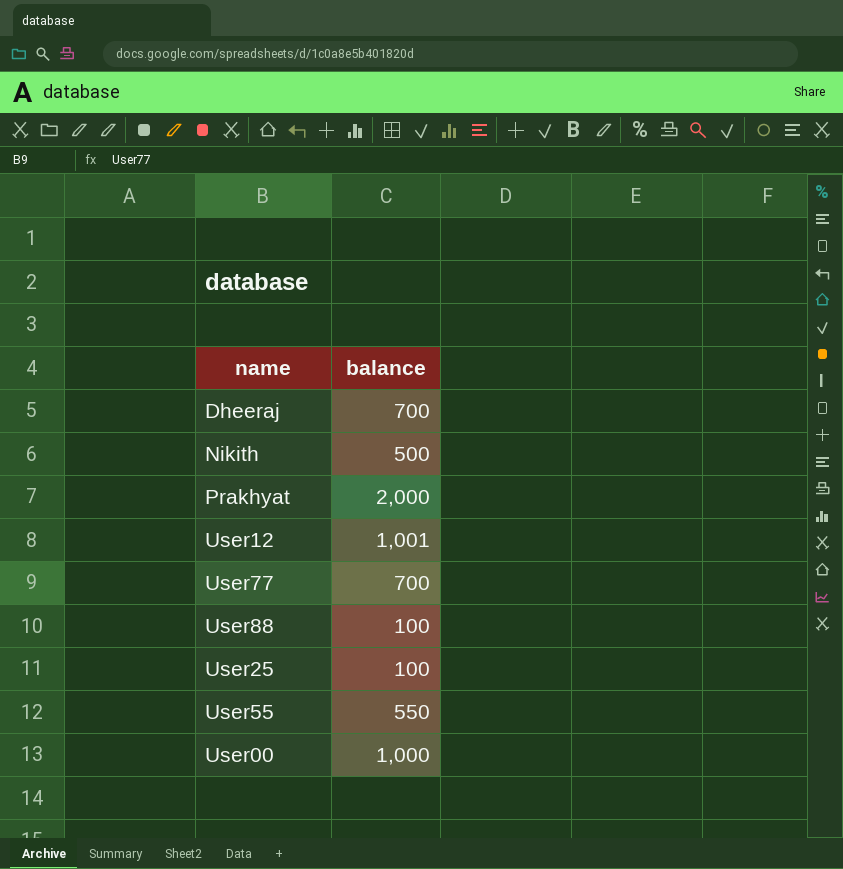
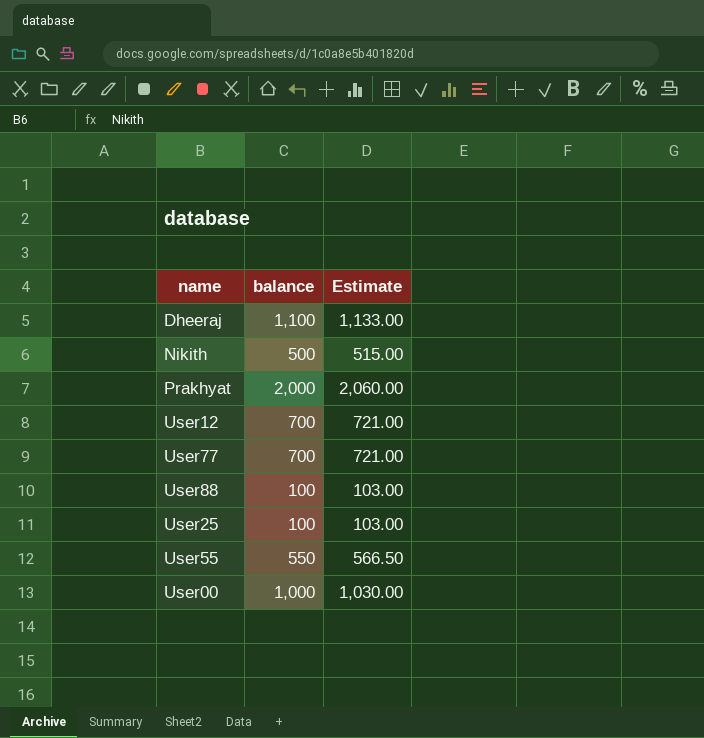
column Estimate | formula: none -> [balance] * 1.03
Dheeraj | balance: 700 -> 1,100
User12 | balance: 1,001 -> 700

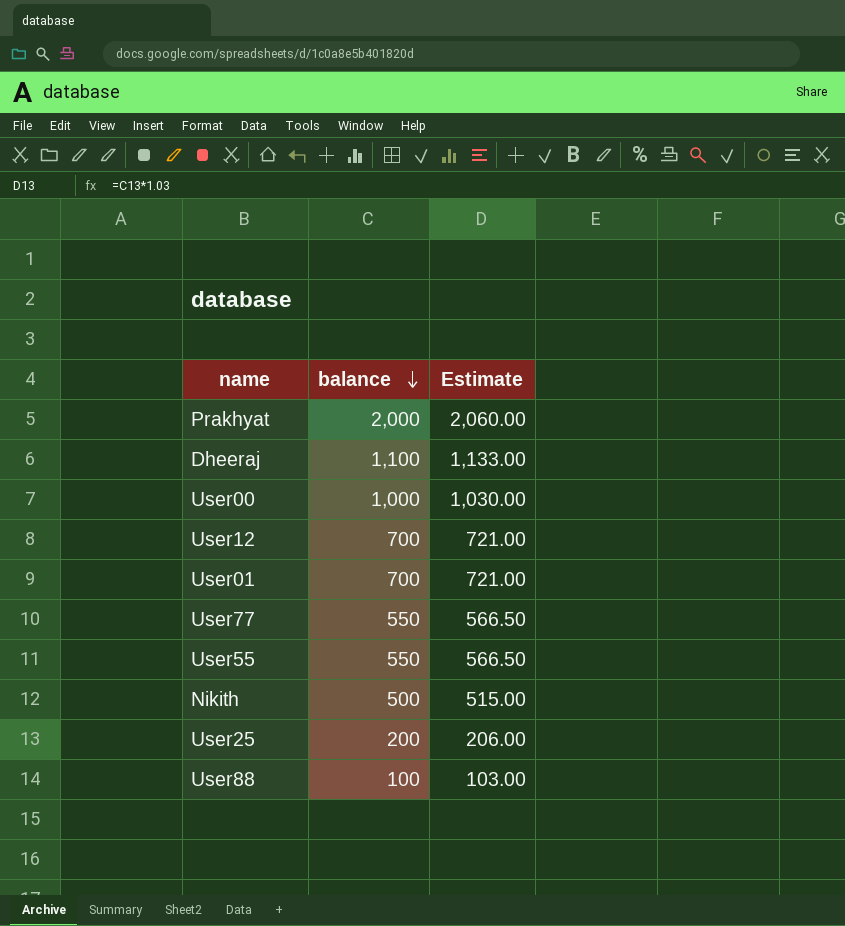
row order: none -> balance descending
row User01: none -> 700 | 721.00
User77 | balance: 700 -> 550
User77 | Estimate: 721.00 -> 566.50
User25 | balance: 100 -> 200
User25 | Estimate: 103.00 -> 206.00

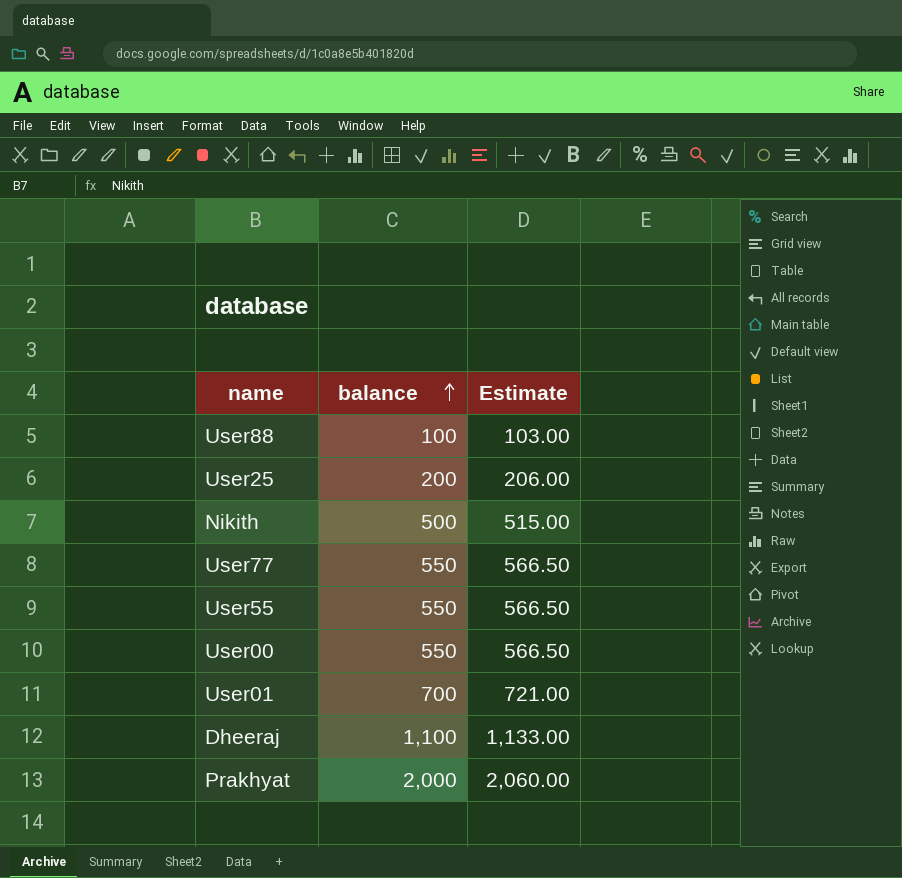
row order: balance descending -> balance ascending
row User12: 700 | 721.00 -> none
User00 | balance: 1,000 -> 550
User00 | Estimate: 1,030.00 -> 566.50

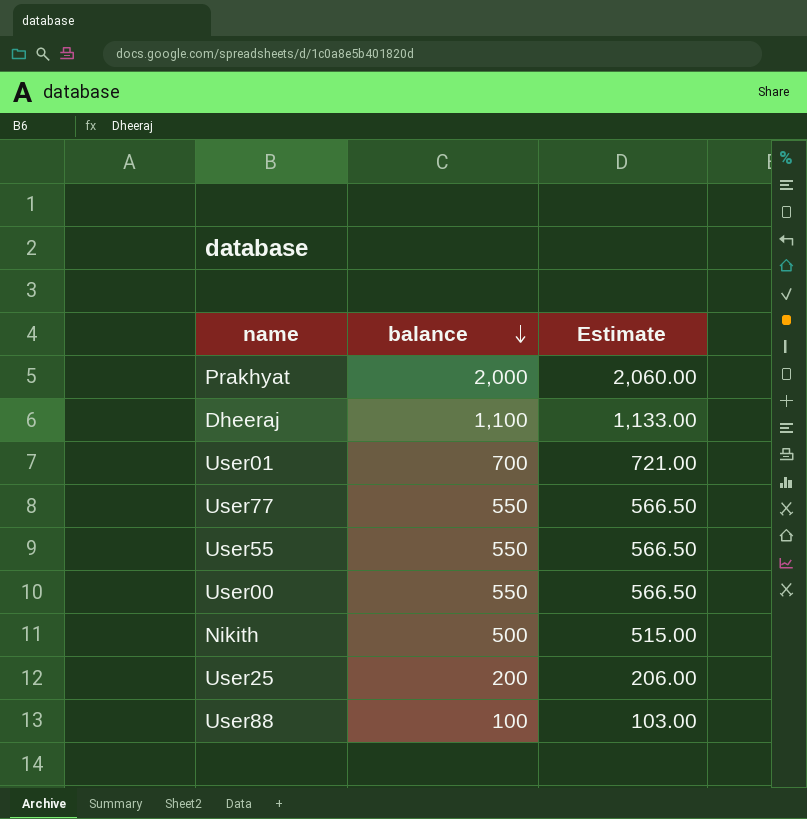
row order: balance ascending -> balance descending

